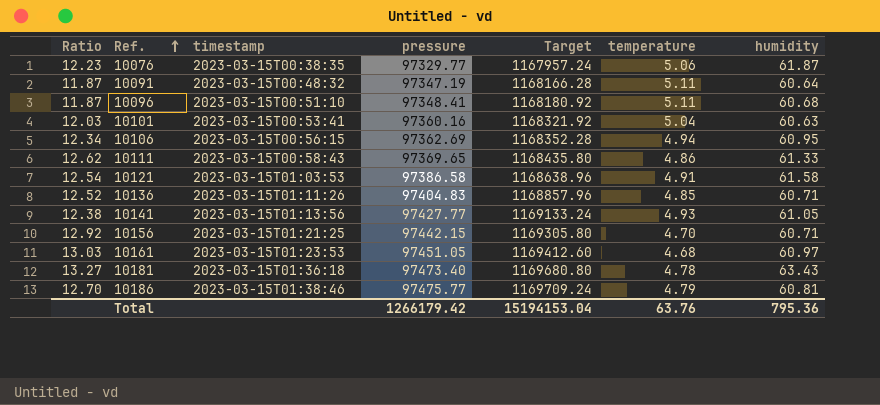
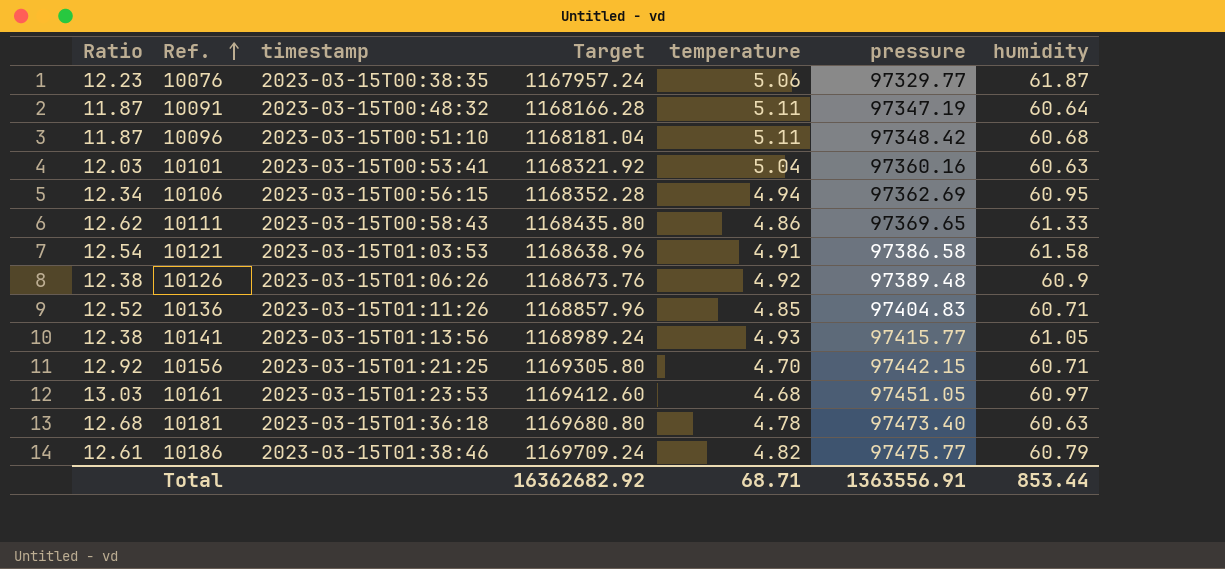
column pressure | position: 4 -> 6
10096 | Target: 1168180.92 -> 1168181.04
10096 | pressure: 97348.41 -> 97348.42
row 10126: none -> 12.38 | 2023-03-15T01:06:26 | 1168673.76 | 4.92 | 97389.48 | 60.9
10141 | Target: 1169133.24 -> 1168989.24
10141 | pressure: 97427.77 -> 97415.77
10181 | Ratio: 13.27 -> 12.68
10181 | humidity: 63.43 -> 60.63
10186 | Ratio: 12.70 -> 12.61
10186 | temperature: 4.79 -> 4.82
10186 | humidity: 60.81 -> 60.79
Total | Target: 15194153.04 -> 16362682.92
Total | temperature: 63.76 -> 68.71
Total | pressure: 1266179.42 -> 1363556.91
Total | humidity: 795.36 -> 853.44

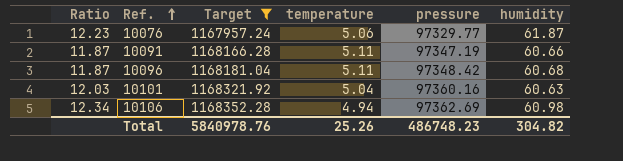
filter: none -> Target <= 1168352.28
column timestamp | position: 3 -> none
10091 | humidity: 60.64 -> 60.66
10106 | humidity: 60.95 -> 60.98
Total | Target: 16362682.92 -> 5840978.76
Total | temperature: 68.71 -> 25.26
Total | pressure: 1363556.91 -> 486748.23
Total | humidity: 853.44 -> 304.82

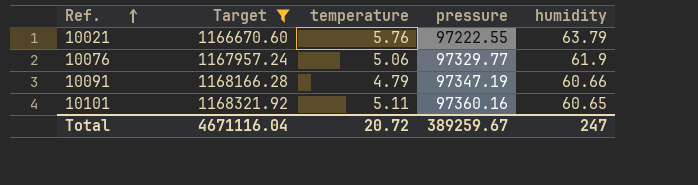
column Ratio | formula: [humidity] / [temperature] -> none
row 10096: 11.87 | 1168181.04 | 5.11 | 97348.42 | 60.68 -> none
row 10106: 12.34 | 1168352.28 | 4.94 | 97362.69 | 60.98 -> none
row 10021: none -> 1166670.60 | 5.76 | 97222.55 | 63.79
10076 | humidity: 61.87 -> 61.9
10091 | temperature: 5.11 -> 4.79
10101 | temperature: 5.04 -> 5.11
10101 | humidity: 60.63 -> 60.65
Total | Target: 5840978.76 -> 4671116.04
Total | temperature: 25.26 -> 20.72
Total | pressure: 486748.23 -> 389259.67
Total | humidity: 304.82 -> 247

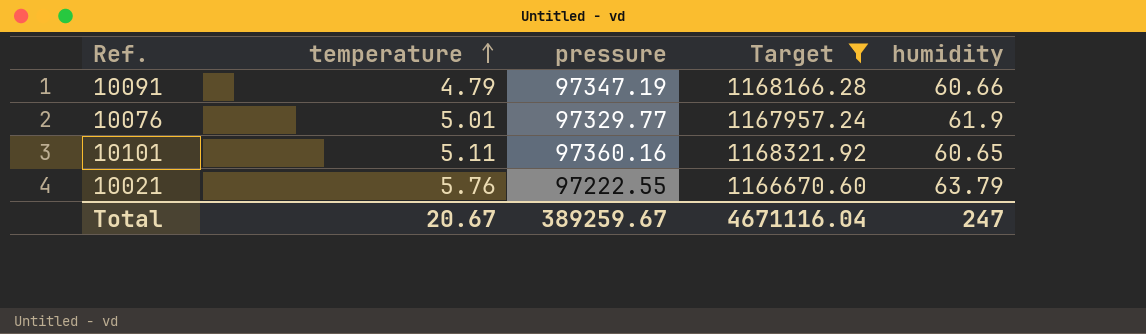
row order: Ref. ascending -> temperature ascending
column Target | position: 2 -> 4
10076 | temperature: 5.06 -> 5.01
Total | temperature: 20.72 -> 20.67

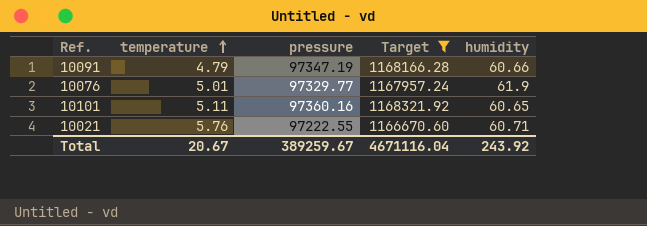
10021 | humidity: 63.79 -> 60.71
Total | humidity: 247 -> 243.92

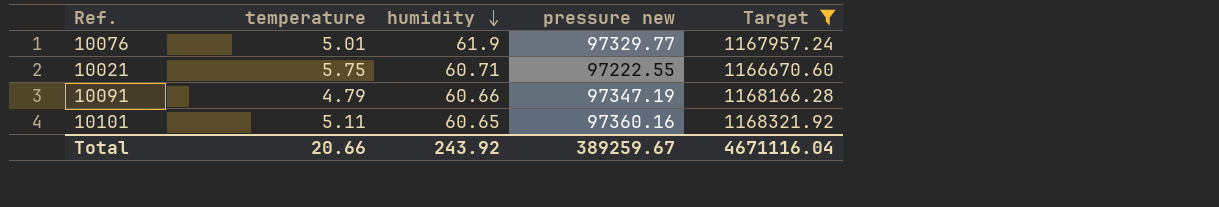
row order: temperature ascending -> humidity descending
column humidity | position: 5 -> 3
column name: pressure -> pressure new
10021 | temperature: 5.76 -> 5.75
Total | temperature: 20.67 -> 20.66

